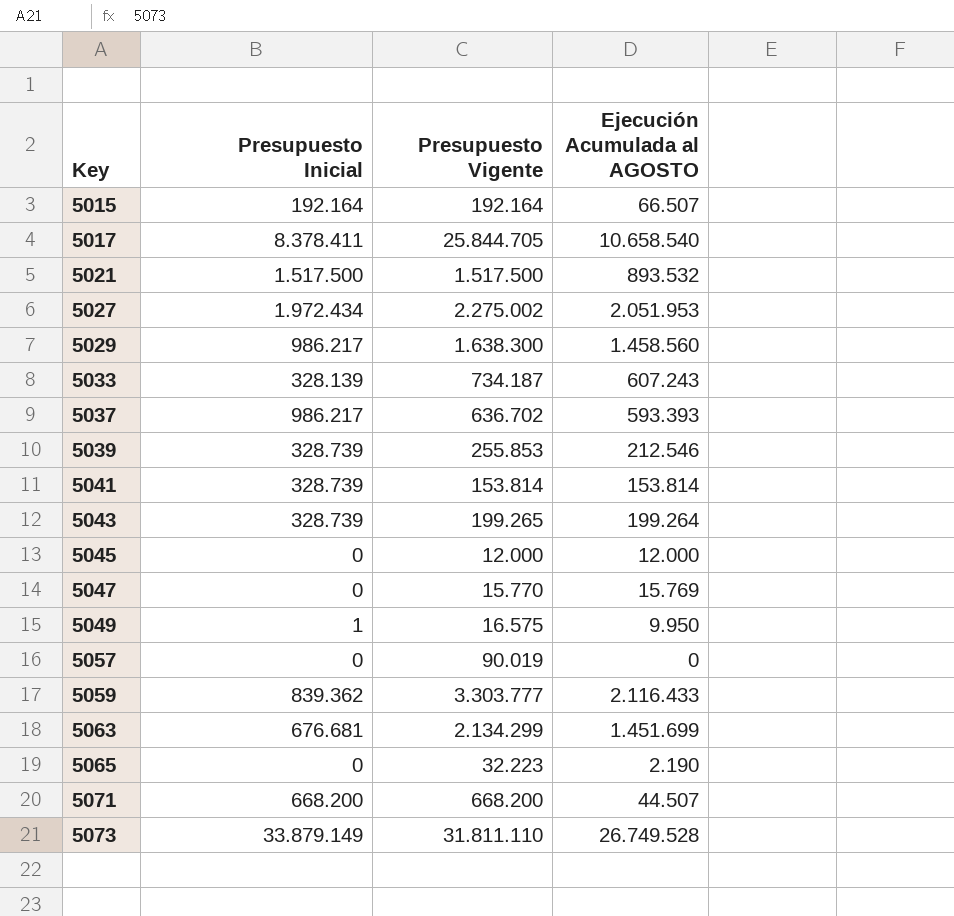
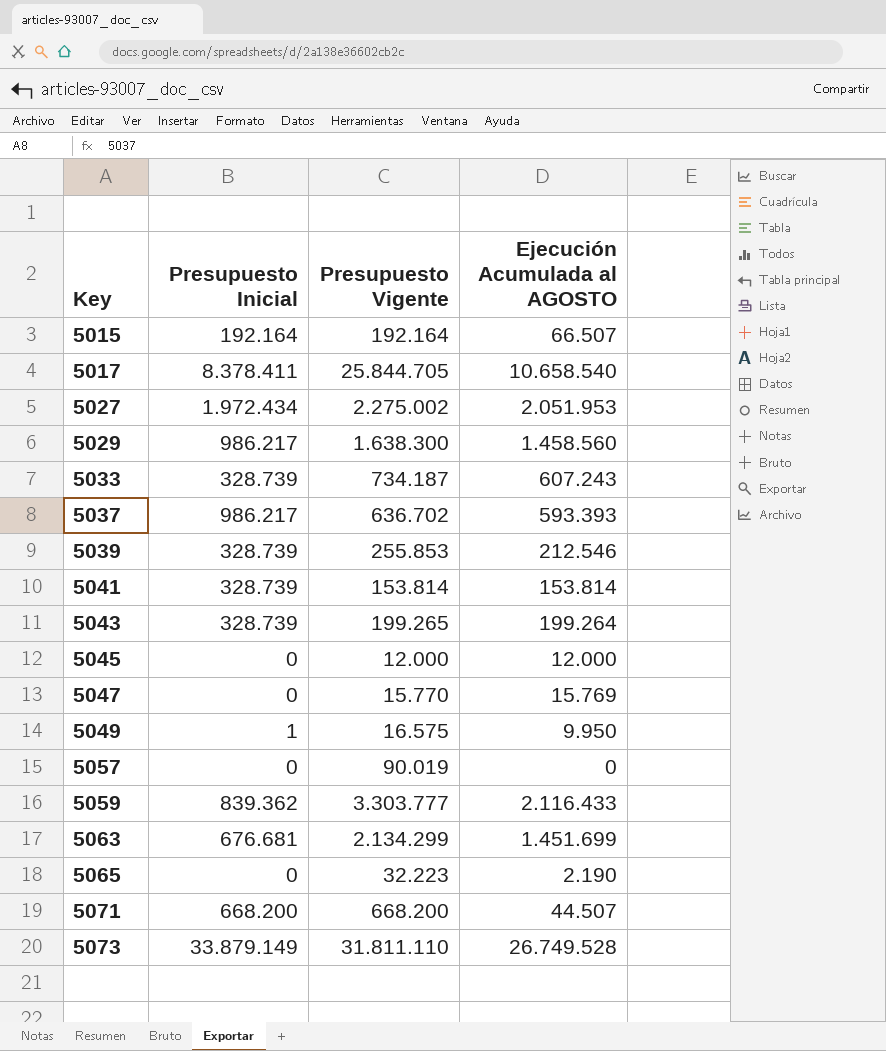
row 5021: 1.517.500 | 1.517.500 | 893.532 -> none
5033 | Presupuesto Inicial: 328.139 -> 328.739

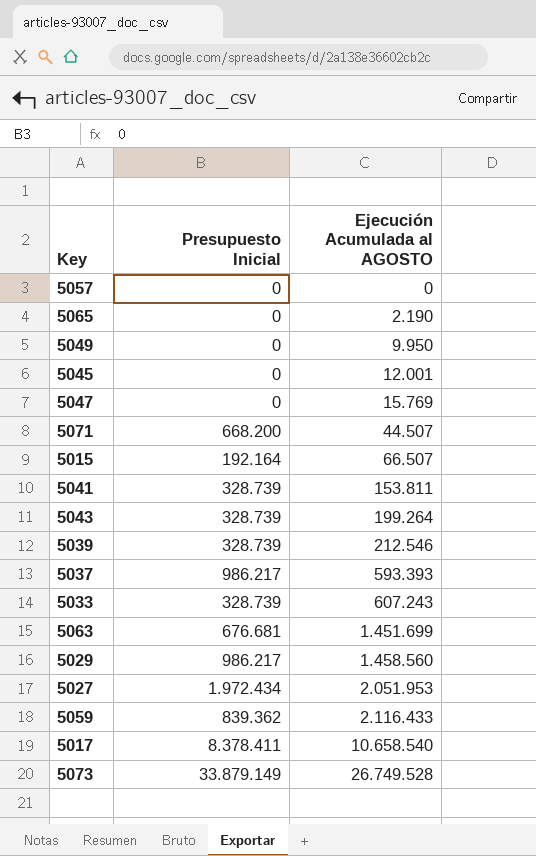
row order: Key ascending -> Ejecución Acumulada al AGOSTO ascending
column Presupuesto Vigente | position: 3 -> none
5049 | Presupuesto Inicial: 1 -> 0
5045 | Ejecución Acumulada al AGOSTO: 12.000 -> 12.001
5041 | Ejecución Acumulada al AGOSTO: 153.814 -> 153.811

